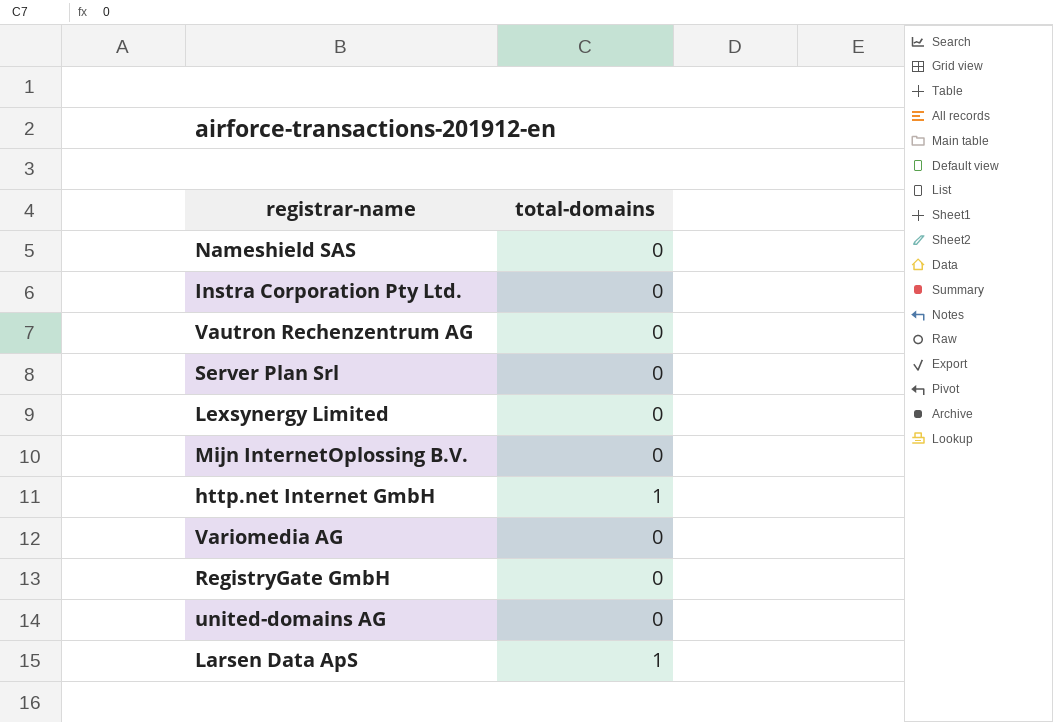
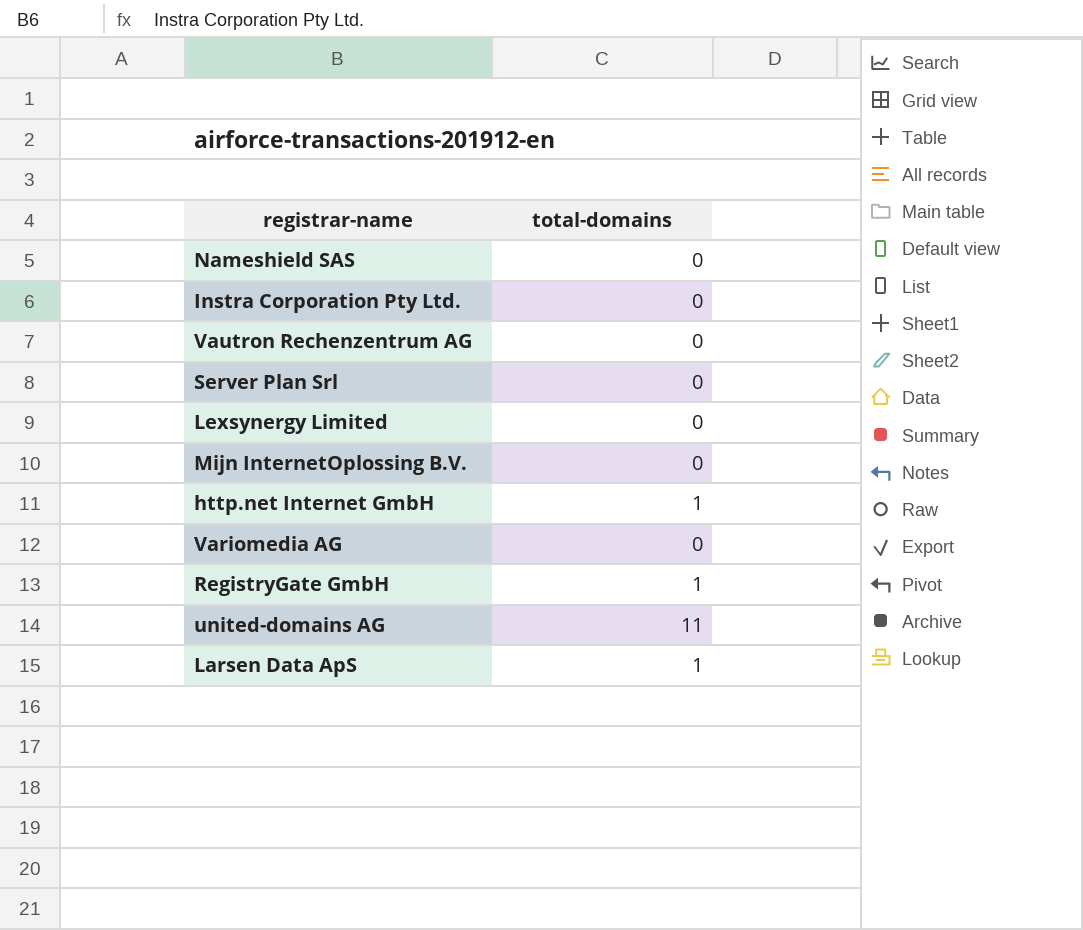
RegistryGate GmbH | total-domains: 0 -> 1
united-domains AG | total-domains: 0 -> 11

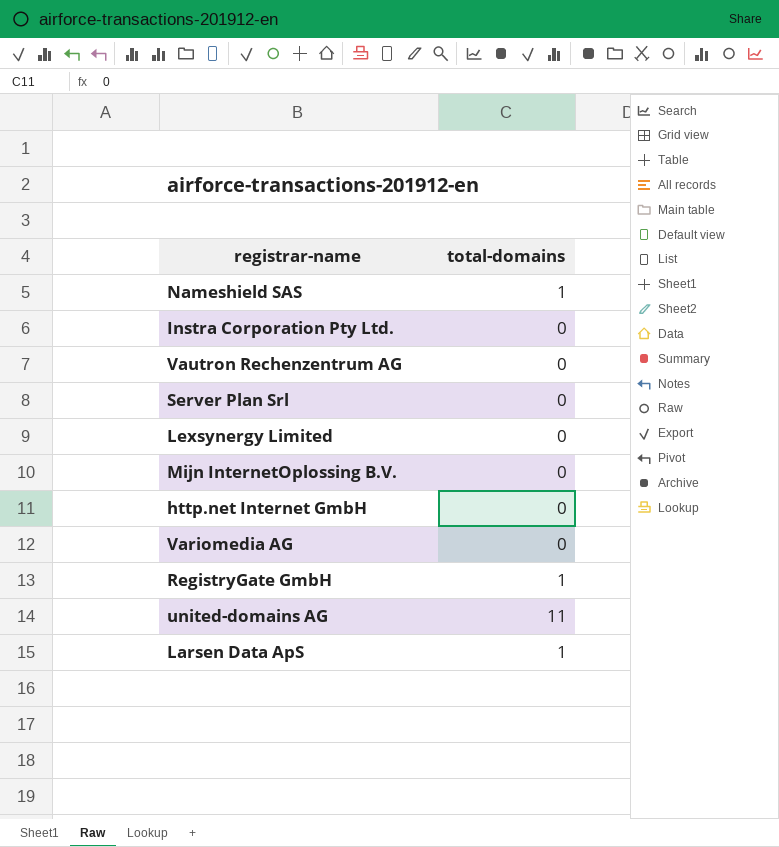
Nameshield SAS | total-domains: 0 -> 1
http.net Internet GmbH | total-domains: 1 -> 0

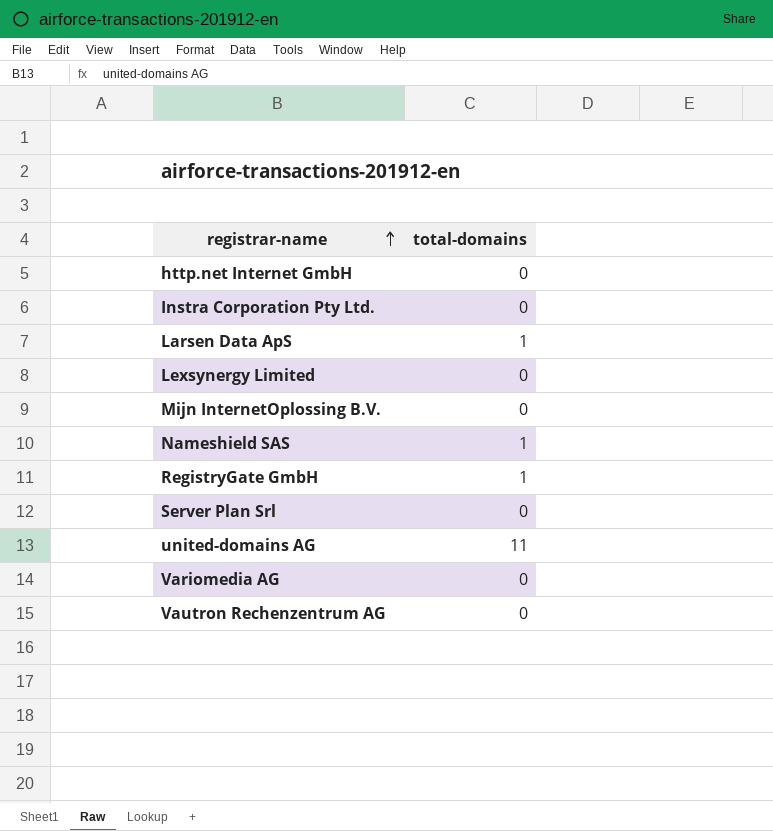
row order: none -> registrar-name ascending

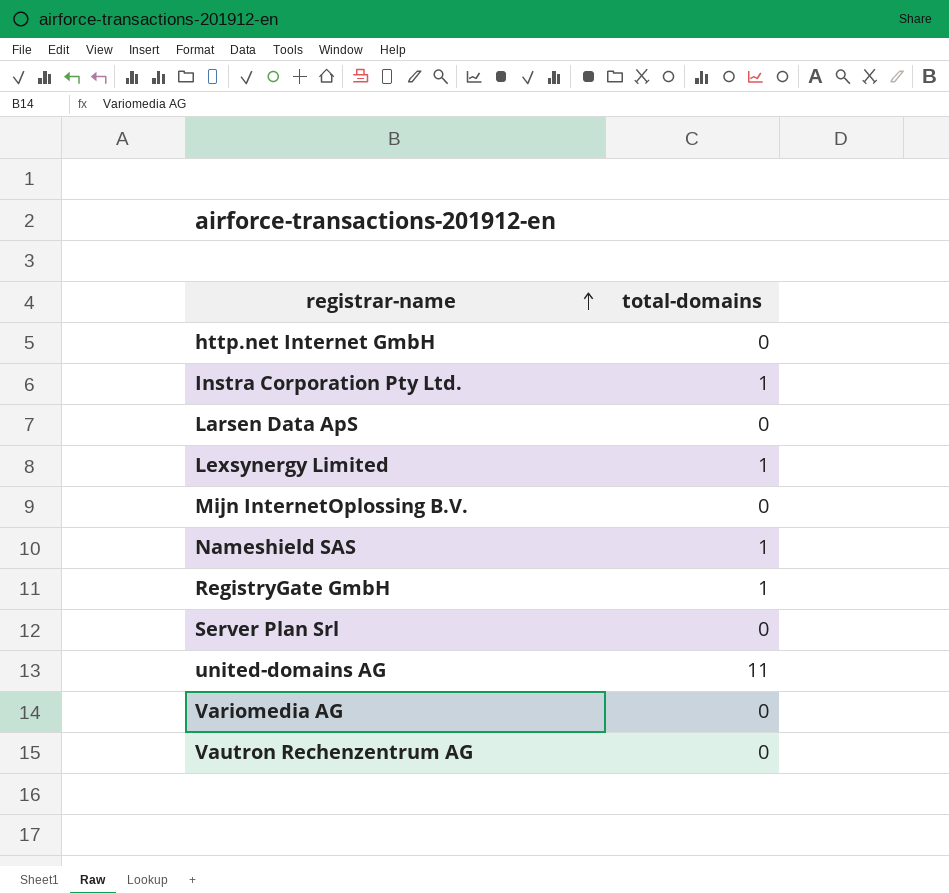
Instra Corporation Pty Ltd. | total-domains: 0 -> 1
Larsen Data ApS | total-domains: 1 -> 0
Lexsynergy Limited | total-domains: 0 -> 1

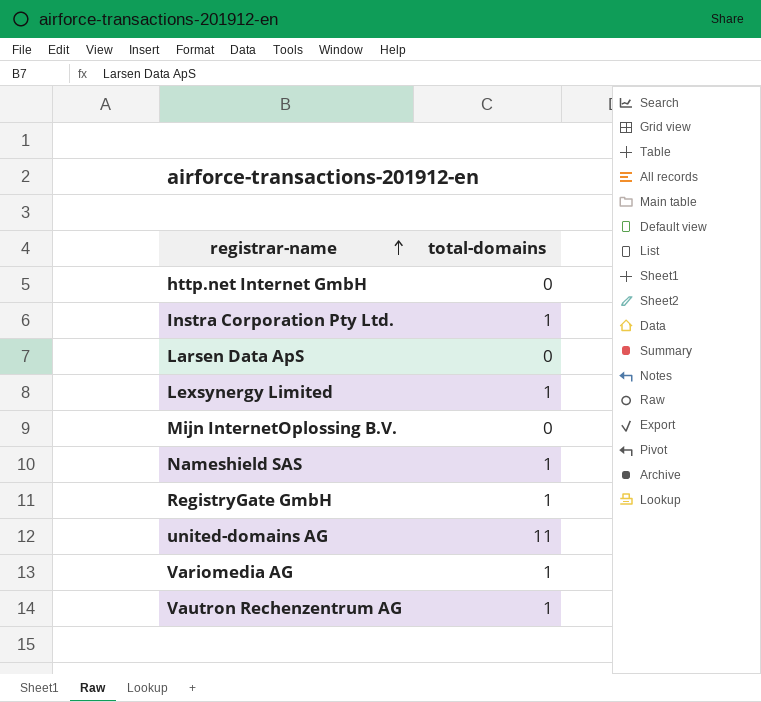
row Server Plan Srl: 0 -> none
Variomedia AG | total-domains: 0 -> 1
Vautron Rechenzentrum AG | total-domains: 0 -> 1

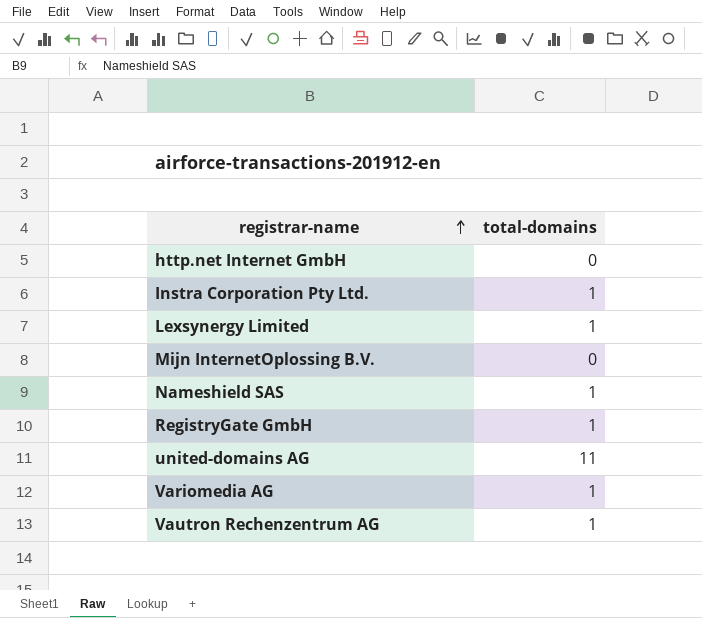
row Larsen Data ApS: 0 -> none

